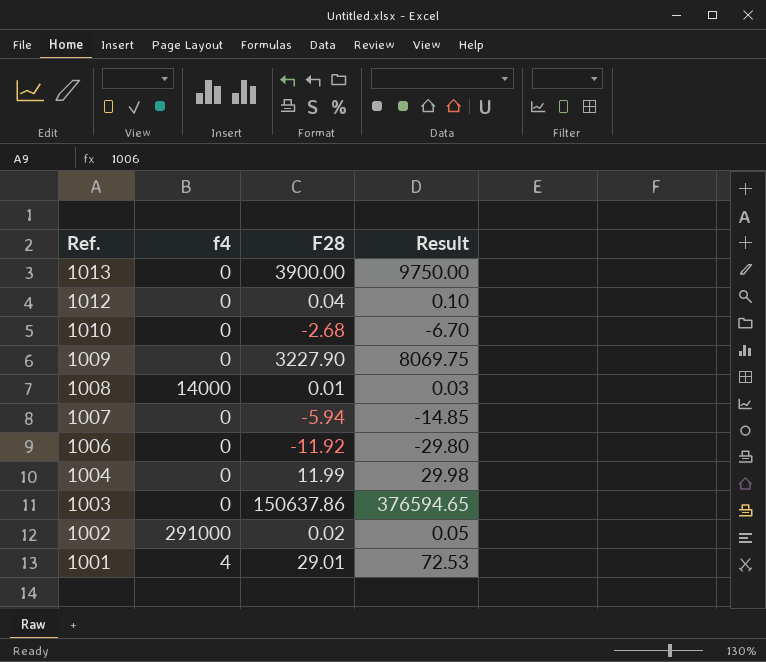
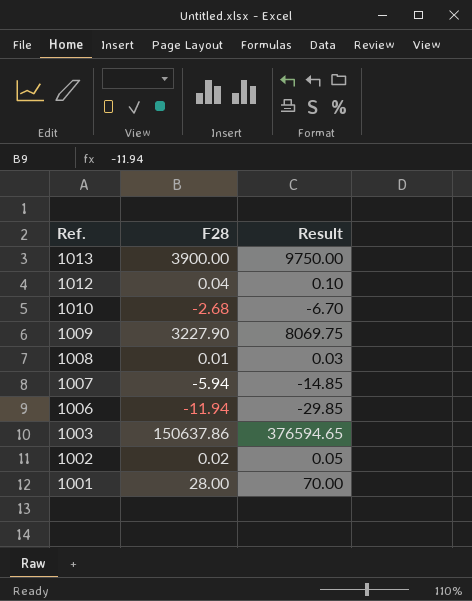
column f4 | position: 2 -> none
row 1004: 0 | 11.99 | 29.98 -> none
1006 | F28: -11.92 -> -11.94
1006 | Result: -29.80 -> -29.85
1001 | F28: 29.01 -> 28.00
1001 | Result: 72.53 -> 70.00

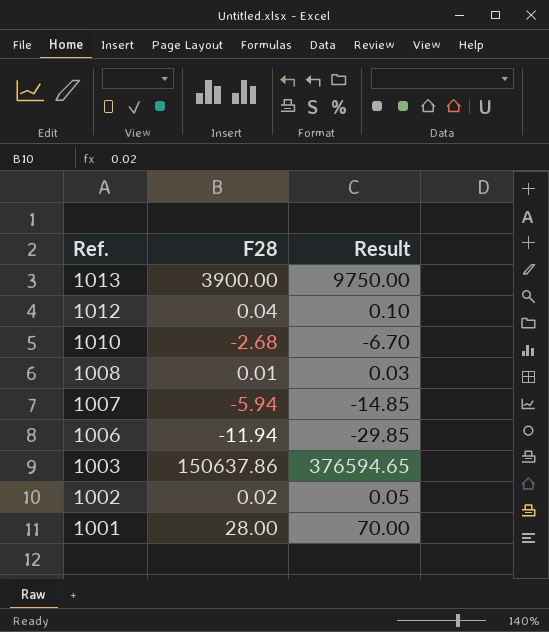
row 1009: 3227.90 | 8069.75 -> none

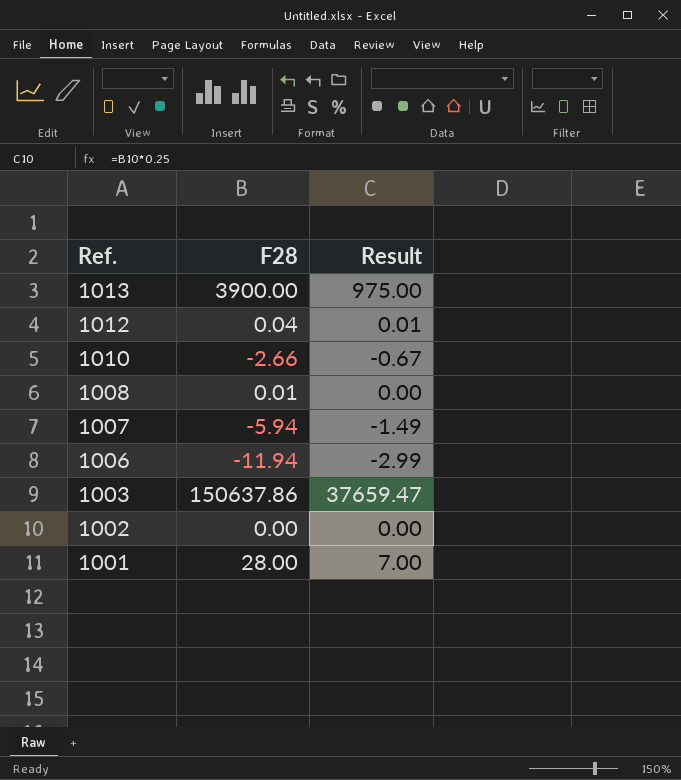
column Result | formula: [F28] * 2.5 -> [F28] * 0.25
1010 | F28: -2.68 -> -2.66
1002 | F28: 0.02 -> 0.00

